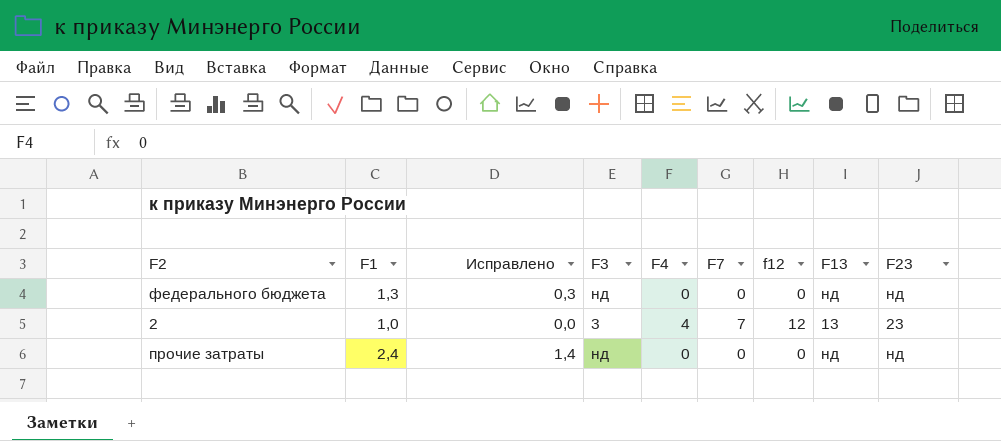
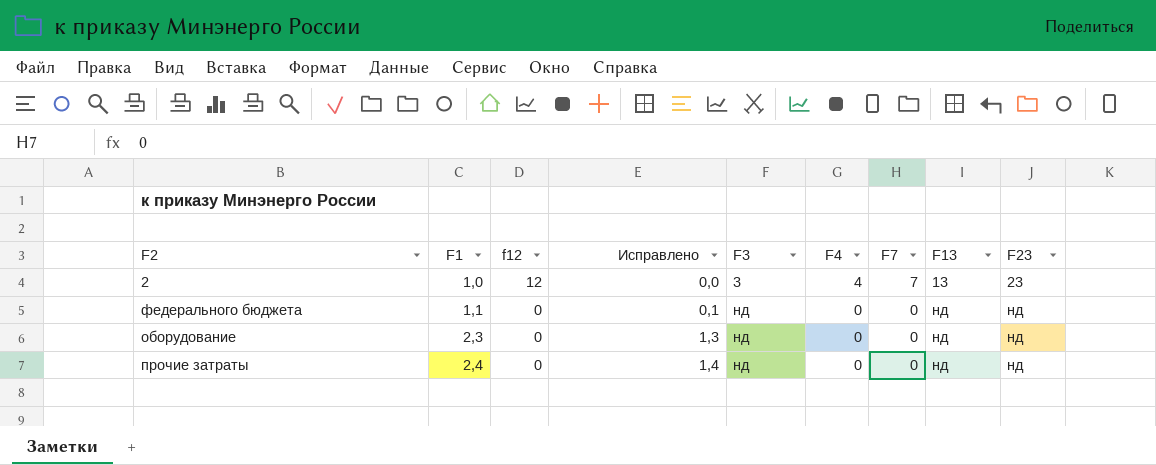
row order: none -> F1 ascending
column f12 | position: 7 -> 3
федерального бюджета | F1: 1,3 -> 1,1
федерального бюджета | Исправлено: 0,3 -> 0,1
row оборудование: none -> 2,3 | 0 | 1,3 | нд | 0 | 0 | нд | нд

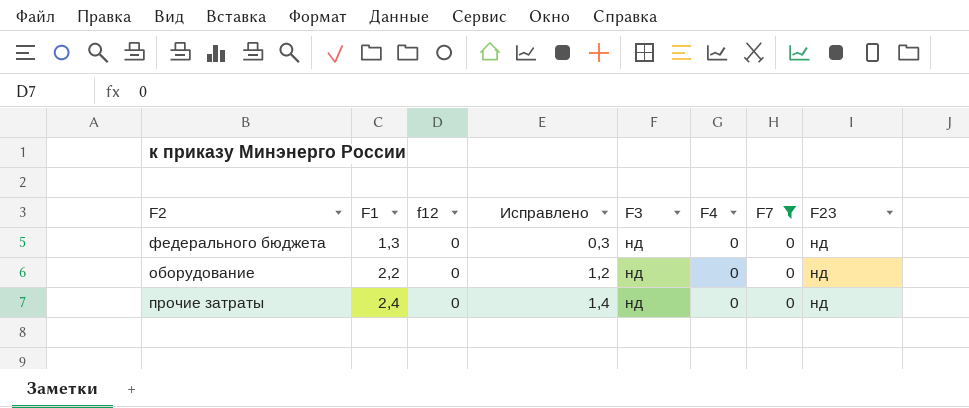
filter: none -> F7 = 0
column F13 | position: 8 -> none
федерального бюджета | F1: 1,1 -> 1,3
федерального бюджета | Исправлено: 0,1 -> 0,3
оборудование | F1: 2,3 -> 2,2
оборудование | Исправлено: 1,3 -> 1,2

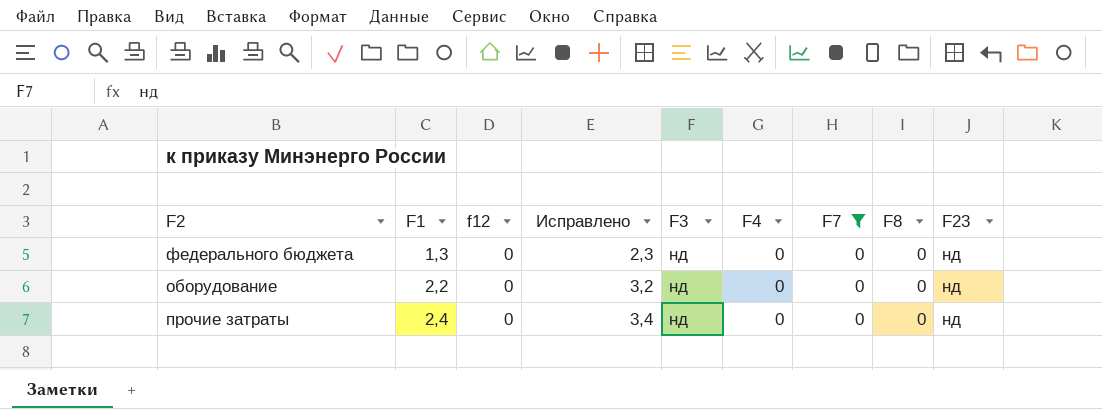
column Исправлено | formula: [F1] - 1 -> [F1] + 1
column F8 | position: none -> 8

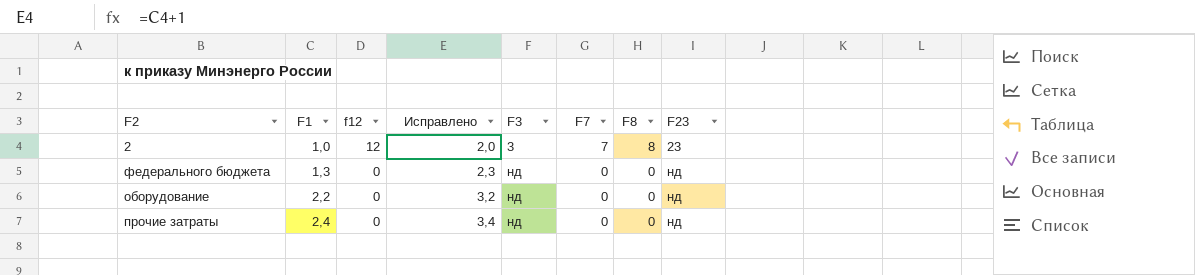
filter: F7 = 0 -> none
column F4 | position: 6 -> none

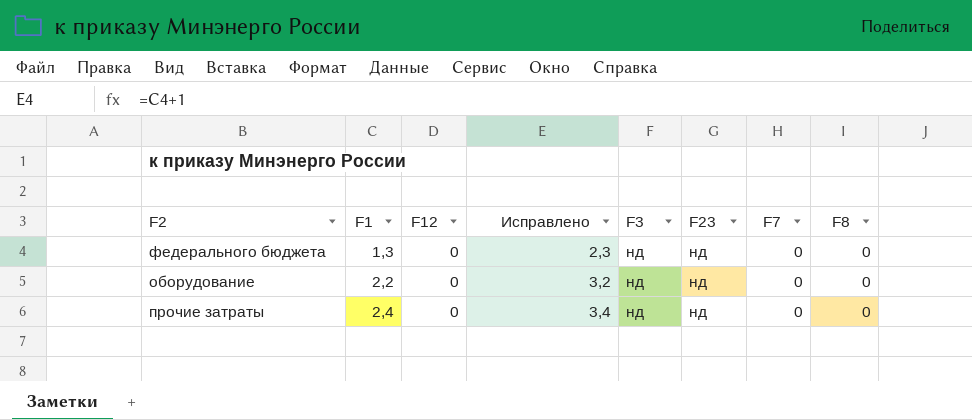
column name: f12 -> F12
column F23 | position: 8 -> 6
row 2: 1,0 | 12 | 2,0 | 3 | 7 | 8 | 23 -> none

